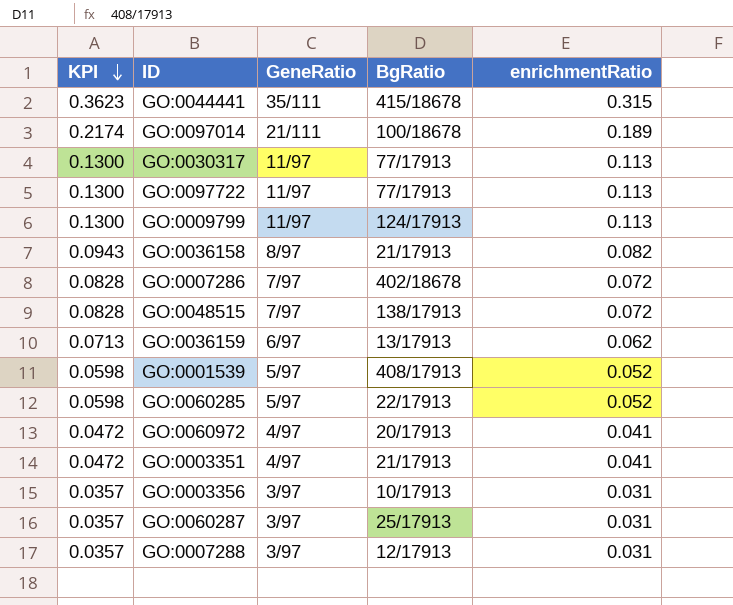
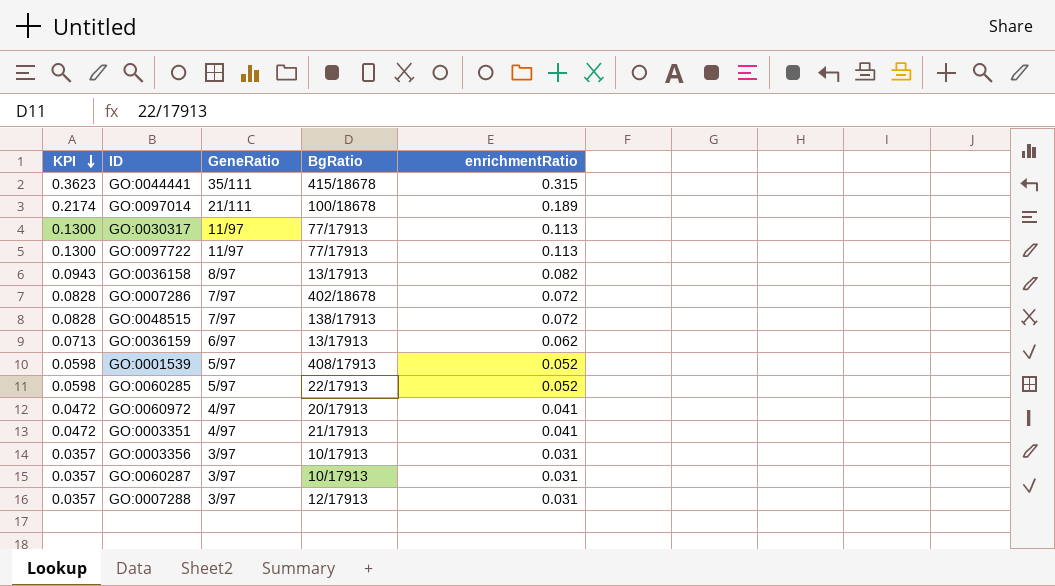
row GO:0009799: 0.1300 | 11/97 | 124/17913 | 0.113 -> none
GO:0036158 | BgRatio: 21/17913 -> 13/17913
GO:0060287 | BgRatio: 25/17913 -> 10/17913

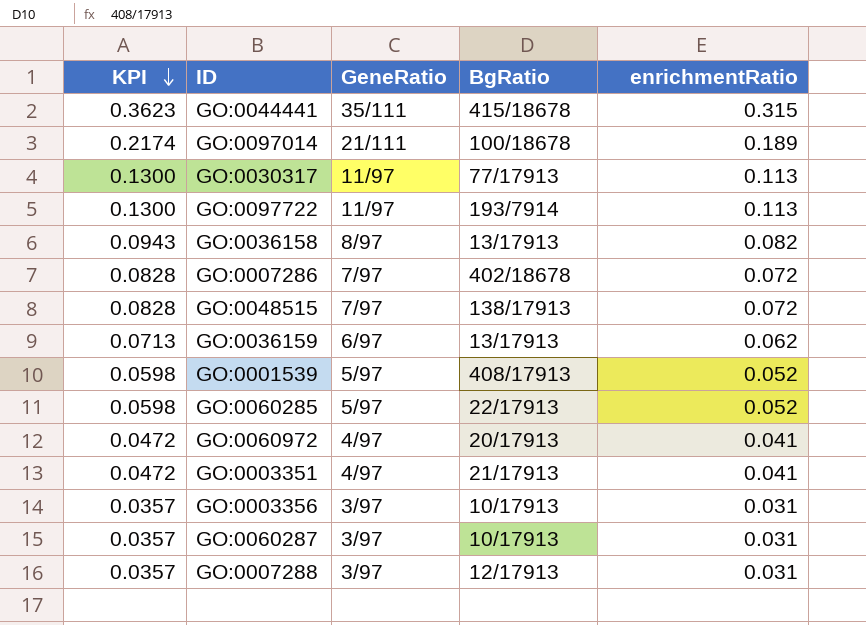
GO:0097722 | BgRatio: 77/17913 -> 193/7914

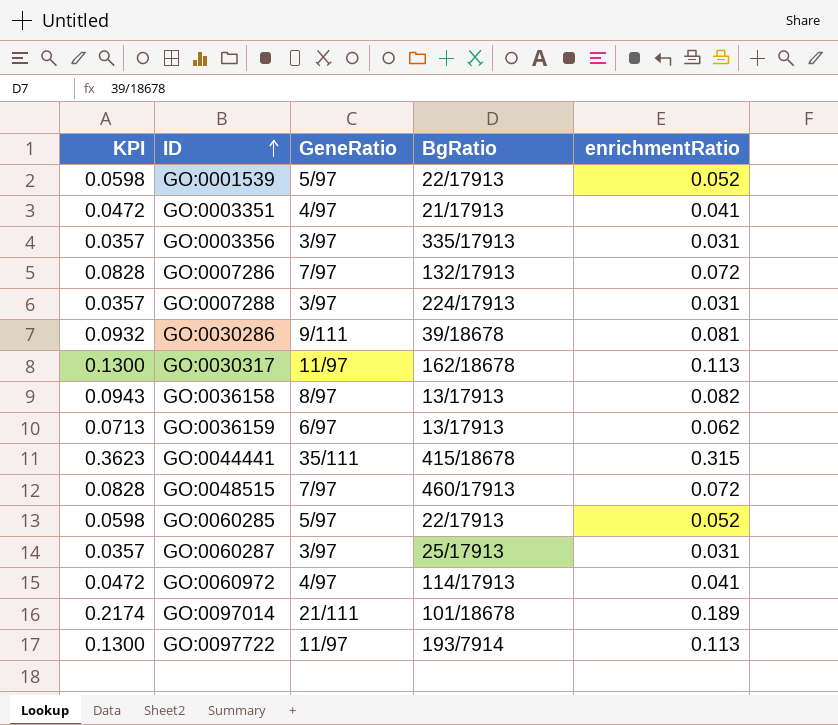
row order: KPI descending -> ID ascending
GO:0001539 | BgRatio: 408/17913 -> 22/17913
GO:0003356 | BgRatio: 10/17913 -> 335/17913
GO:0007286 | BgRatio: 402/18678 -> 132/17913
GO:0007288 | BgRatio: 12/17913 -> 224/17913
row GO:0030286: none -> 0.0932 | 9/111 | 39/18678 | 0.081
GO:0030317 | BgRatio: 77/17913 -> 162/18678
GO:0048515 | BgRatio: 138/17913 -> 460/17913
GO:0060287 | BgRatio: 10/17913 -> 25/17913
GO:0060972 | BgRatio: 20/17913 -> 114/17913
GO:0097014 | BgRatio: 100/18678 -> 101/18678

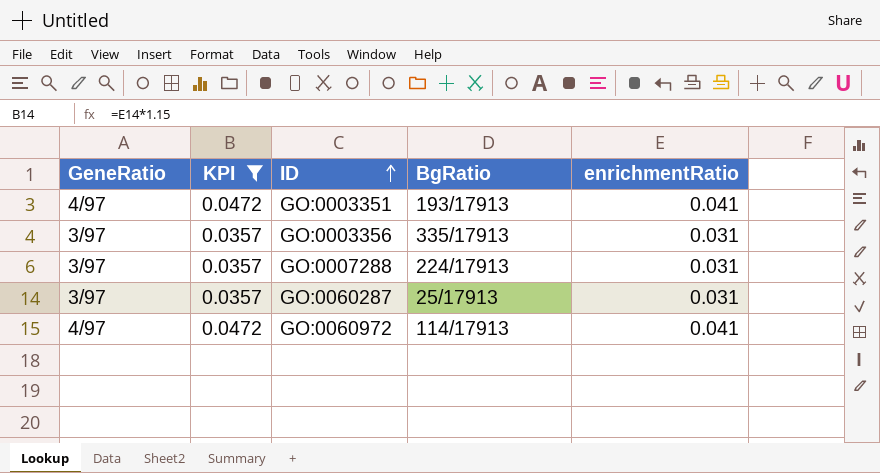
filter: none -> KPI <= 0.0472
column GeneRatio | position: 3 -> 1
GO:0003351 | BgRatio: 21/17913 -> 193/17913

